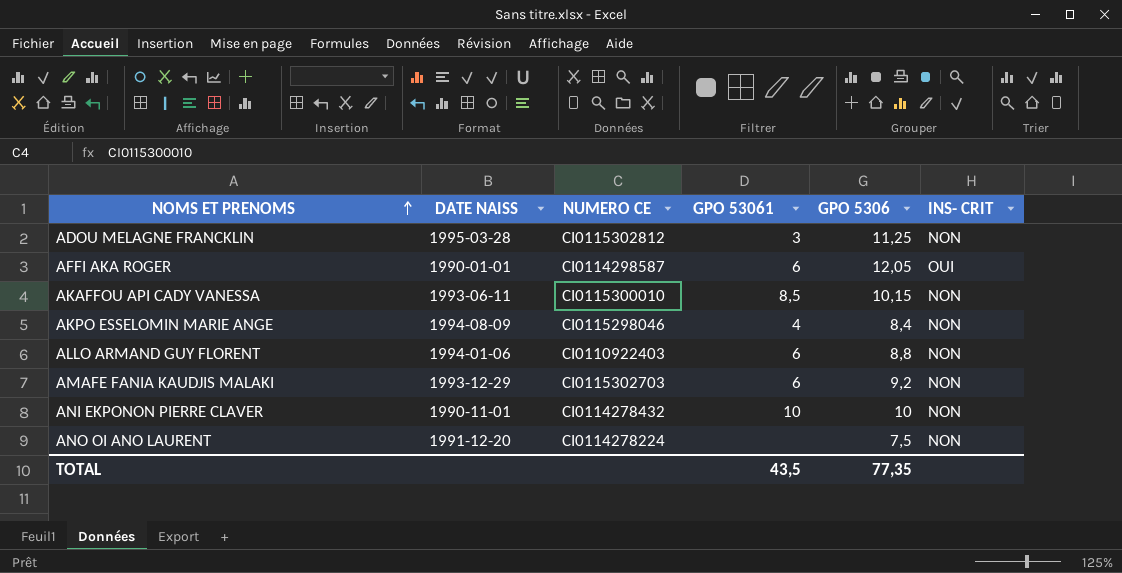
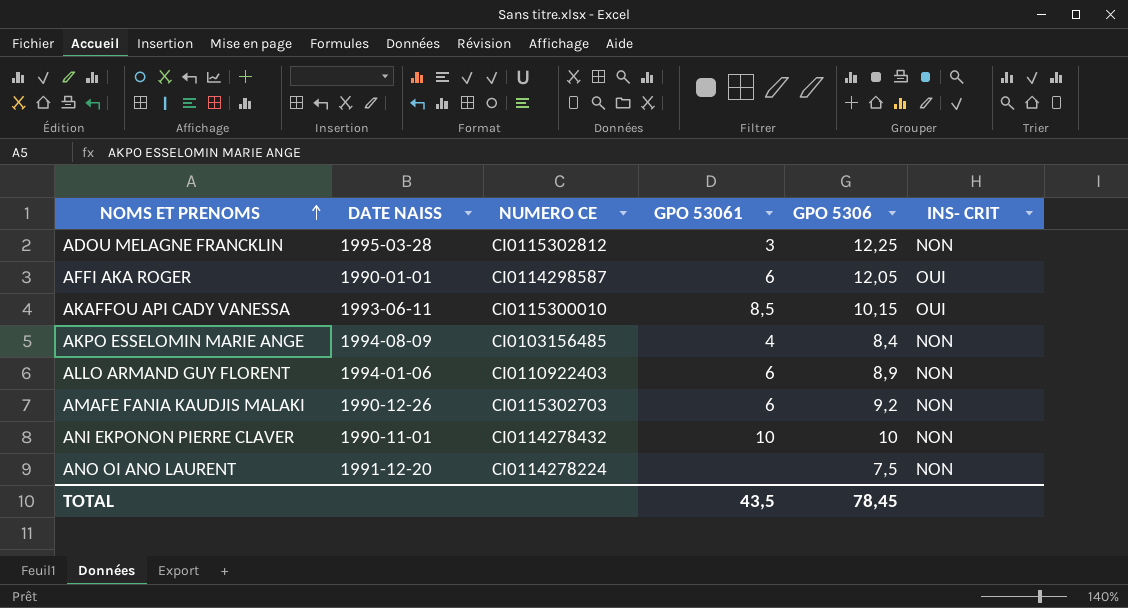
ADOU MELAGNE FRANCKLIN | GPO 5306: 11,25 -> 12,25
AKAFFOU API CADY VANESSA | INS- CRIT: NON -> OUI
AKPO ESSELOMIN MARIE ANGE | NUMERO CE: CI0115298046 -> CI0103156485
ALLO ARMAND GUY FLORENT | GPO 5306: 8,8 -> 8,9
AMAFE FANIA KAUDJIS MALAKI | DATE NAISS: 1993-12-29 -> 1990-12-26
TOTAL | GPO 5306: 77,35 -> 78,45

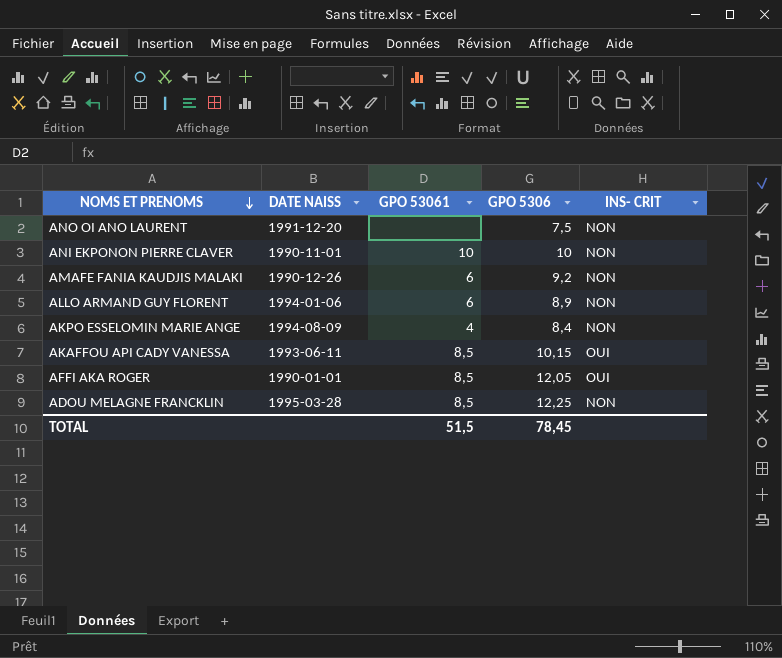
row order: NOMS ET PRENOMS ascending -> NOMS ET PRENOMS descending
column NUMERO CE | position: 3 -> none
AFFI AKA ROGER | GPO 53061: 6 -> 8,5
ADOU MELAGNE FRANCKLIN | GPO 53061: 3 -> 8,5
TOTAL | GPO 53061: 43,5 -> 51,5

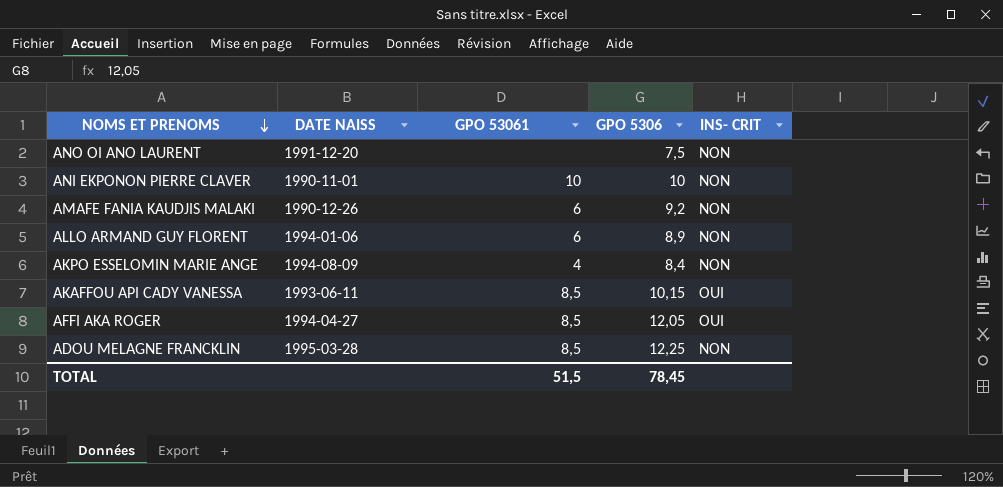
AFFI AKA ROGER | DATE NAISS: 1990-01-01 -> 1994-04-27

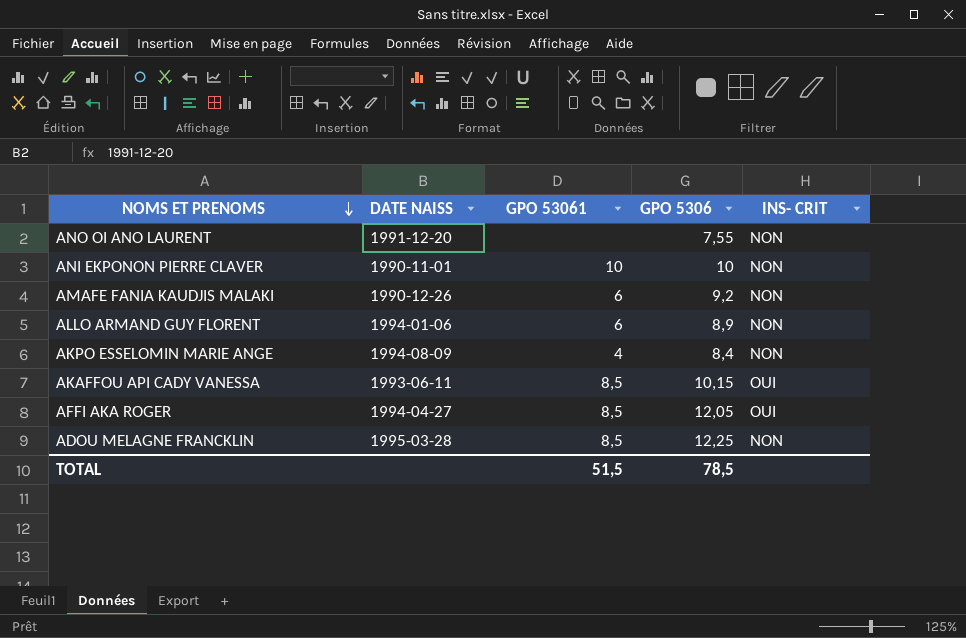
ANO OI ANO LAURENT | GPO 5306: 7,5 -> 7,55
TOTAL | GPO 5306: 78,45 -> 78,5

